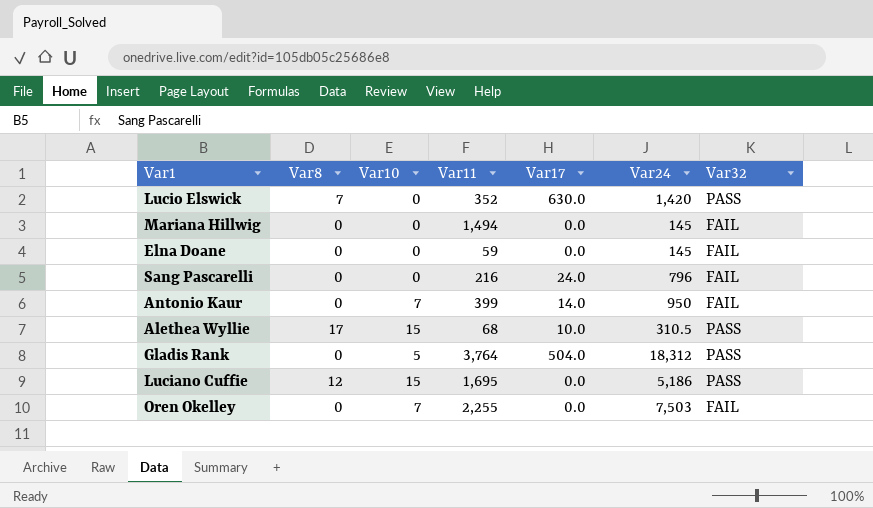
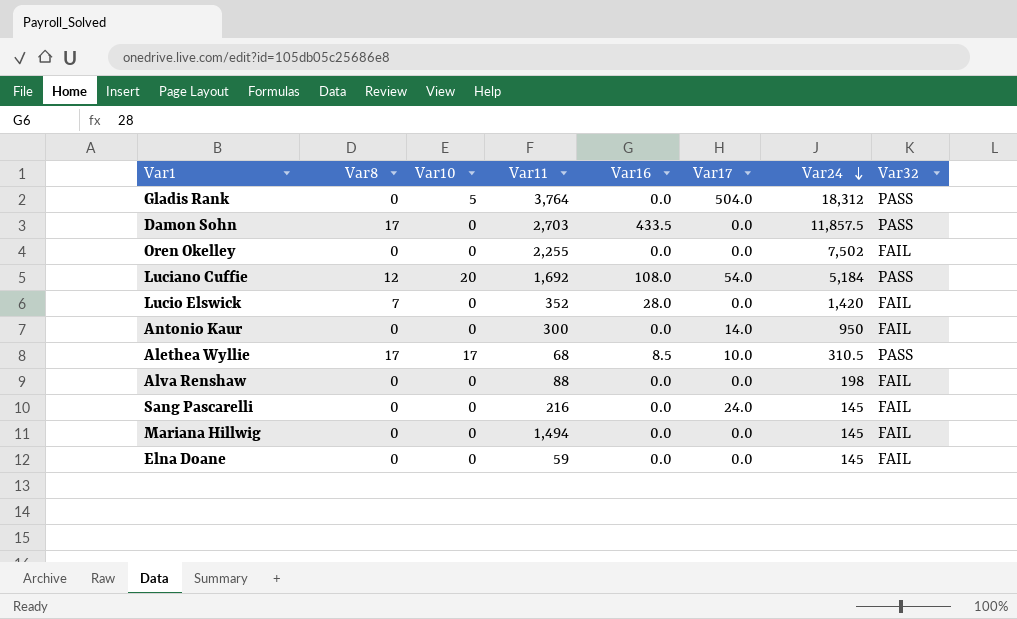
row order: none -> Var24 descending
column Var16 | position: none -> 5
row Damon Sohn: none -> 17 | 0 | 2,703 | 433.5 | 0.0 | 11,857.5 | PASS
Oren Okelley | Var10: 7 -> 0
Oren Okelley | Var24: 7,503 -> 7,502
Luciano Cuffie | Var10: 15 -> 20
Luciano Cuffie | Var11: 1,695 -> 1,692
Luciano Cuffie | Var17: 0.0 -> 54.0
Luciano Cuffie | Var24: 5,186 -> 5,184
Lucio Elswick | Var17: 630.0 -> 0.0
Lucio Elswick | Var32: PASS -> FAIL
Antonio Kaur | Var10: 7 -> 0
Antonio Kaur | Var11: 399 -> 300
Alethea Wyllie | Var10: 15 -> 17
row Alva Renshaw: none -> 0 | 0 | 88 | 0.0 | 0.0 | 198 | FAIL
Sang Pascarelli | Var24: 796 -> 145

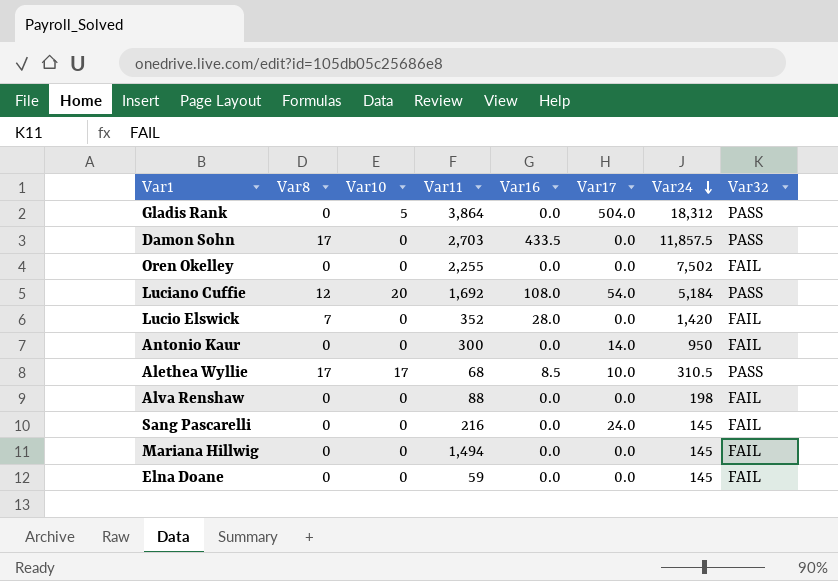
Gladis Rank | Var11: 3,764 -> 3,864

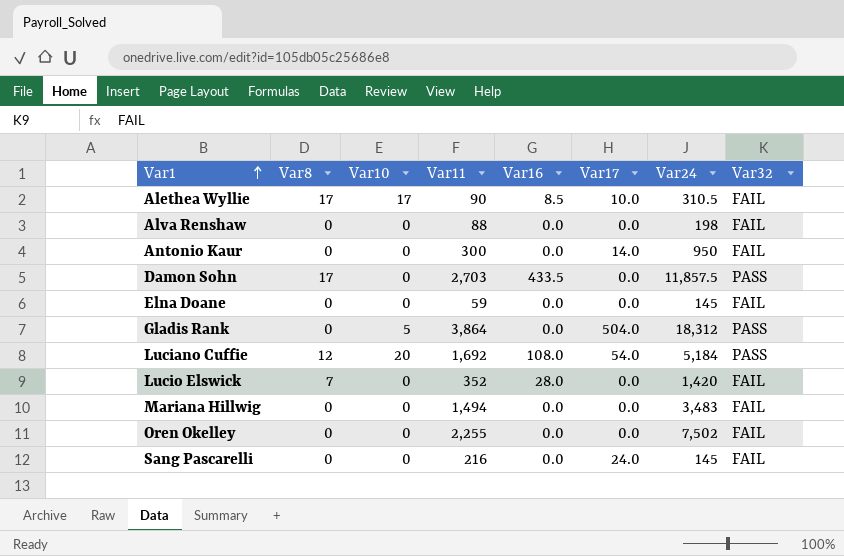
row order: Var24 descending -> Var1 ascending
Alethea Wyllie | Var11: 68 -> 90
Alethea Wyllie | Var32: PASS -> FAIL
Mariana Hillwig | Var24: 145 -> 3,483

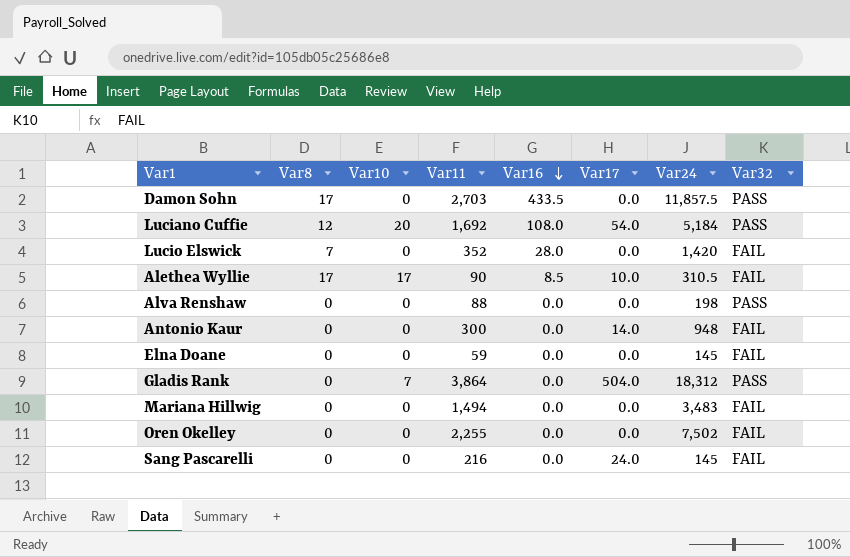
row order: Var1 ascending -> Var16 descending
Alva Renshaw | Var32: FAIL -> PASS
Antonio Kaur | Var24: 950 -> 948
Gladis Rank | Var10: 5 -> 7

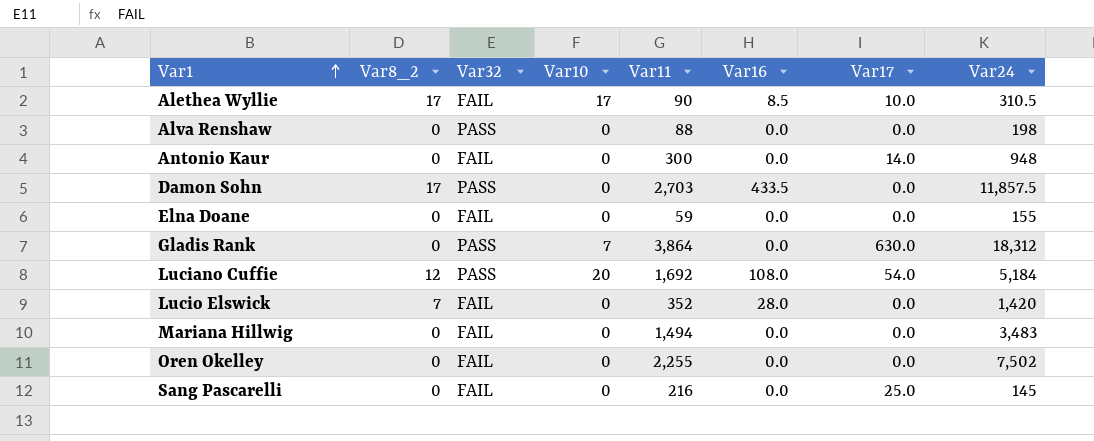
row order: Var16 descending -> Var1 ascending
column name: Var8 -> Var8_2
column Var32 | position: 8 -> 3
Elna Doane | Var24: 145 -> 155
Gladis Rank | Var17: 504.0 -> 630.0
Sang Pascarelli | Var17: 24.0 -> 25.0

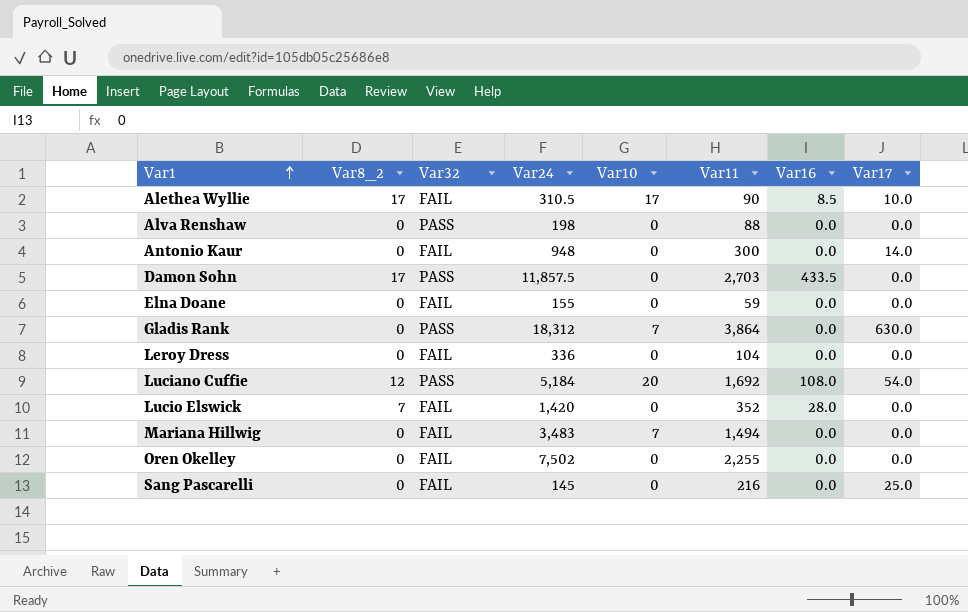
column Var24 | position: 8 -> 4
row Leroy Dress: none -> 0 | FAIL | 336 | 0 | 104 | 0.0 | 0.0
Mariana Hillwig | Var10: 0 -> 7

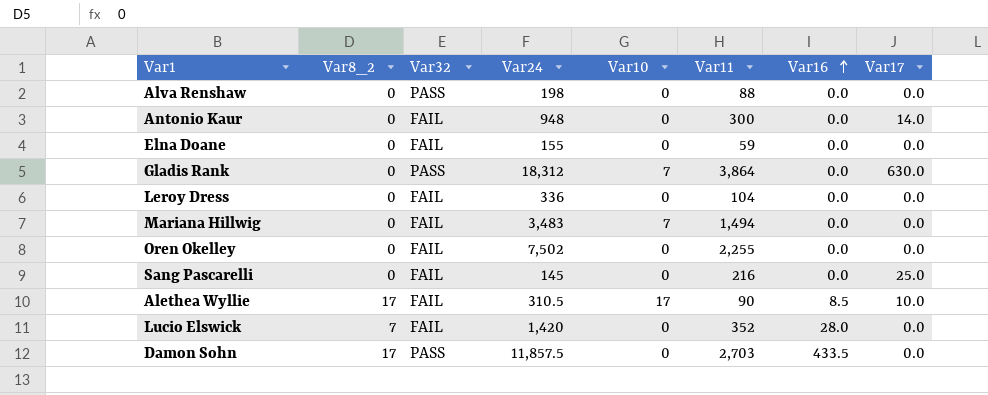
row order: Var1 ascending -> Var16 ascending
row Luciano Cuffie: 12 | PASS | 5,184 | 20 | 1,692 | 108.0 | 54.0 -> none

